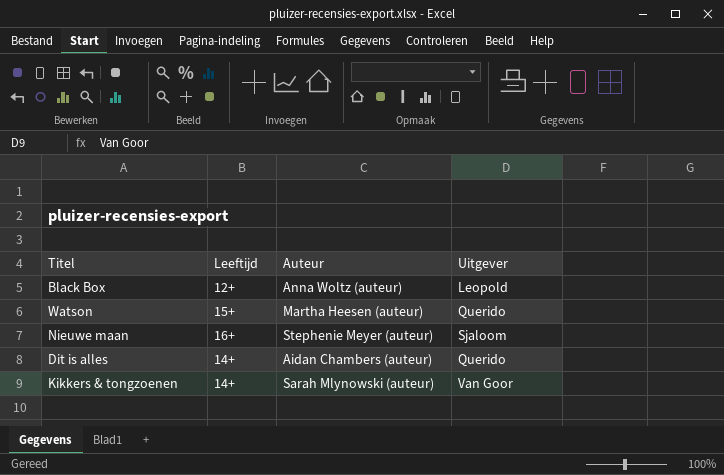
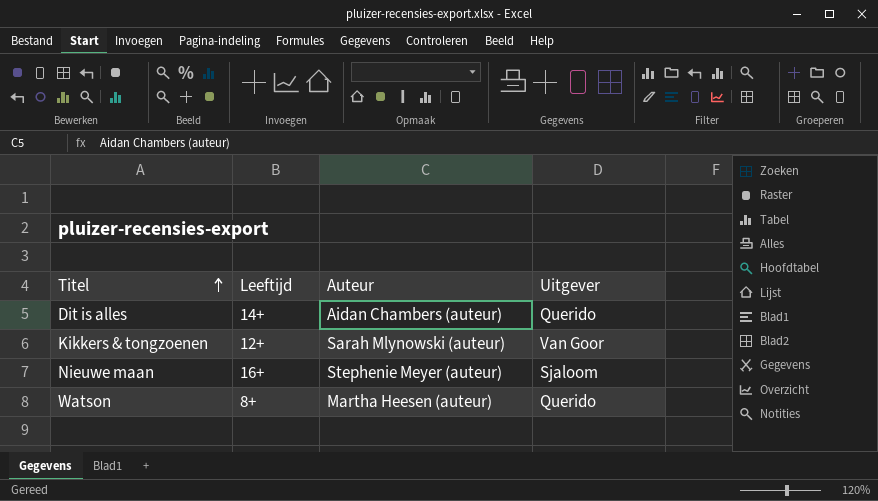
row order: none -> Titel ascending
row Black Box: 12+ | Anna Woltz (auteur) | Leopold -> none
Kikkers & tongzoenen | Leeftijd: 14+ -> 12+
Watson | Leeftijd: 15+ -> 8+

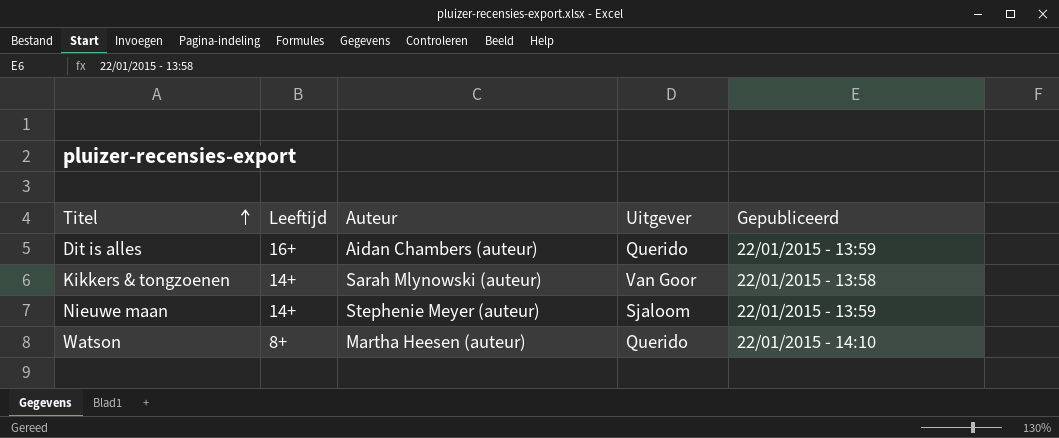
column Gepubliceerd | position: none -> 5
Dit is alles | Leeftijd: 14+ -> 16+
Kikkers & tongzoenen | Leeftijd: 12+ -> 14+
Nieuwe maan | Leeftijd: 16+ -> 14+

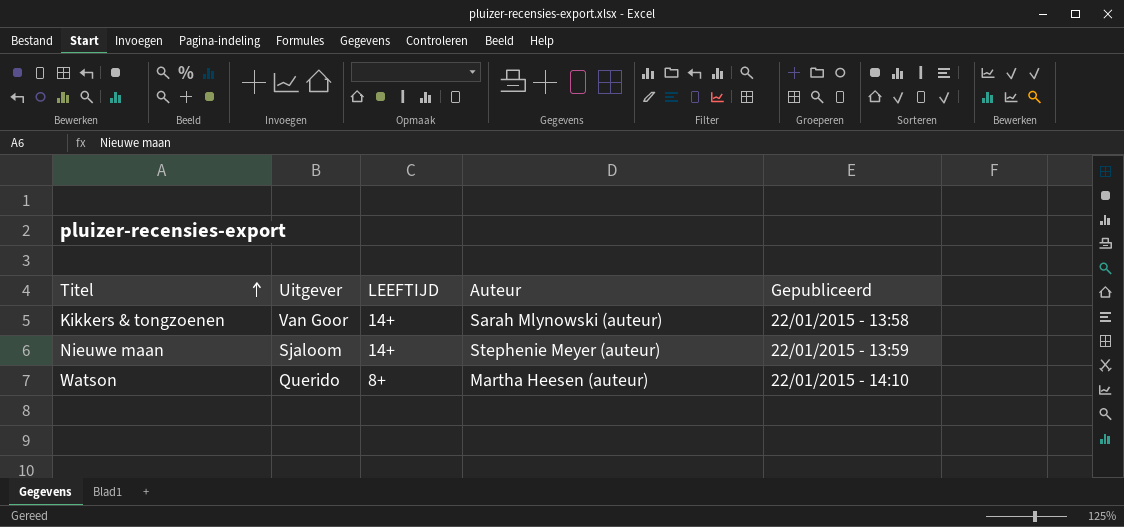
column Uitgever | position: 4 -> 2
column name: Leeftijd -> LEEFTIJD
row Dit is alles: 16+ | Aidan Chambers (auteur) | Querido | 22/01/2015 - 13:59 -> none

